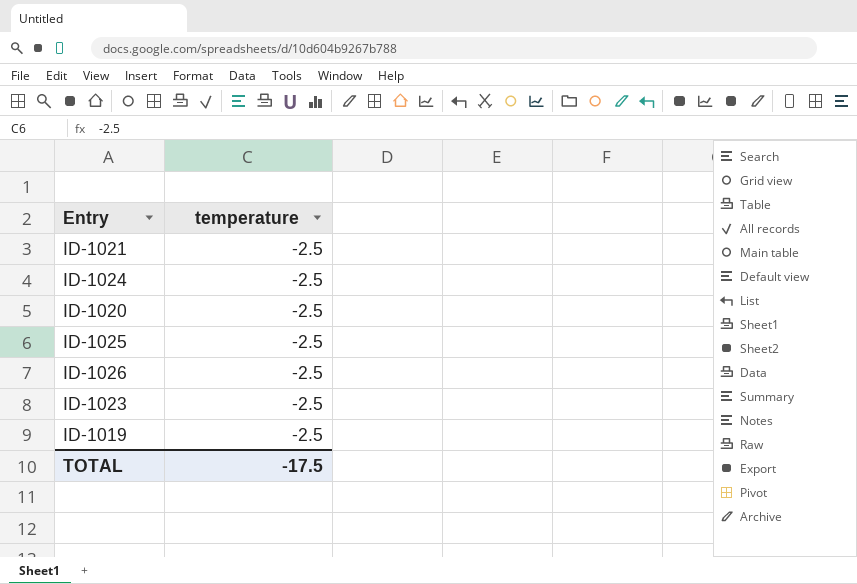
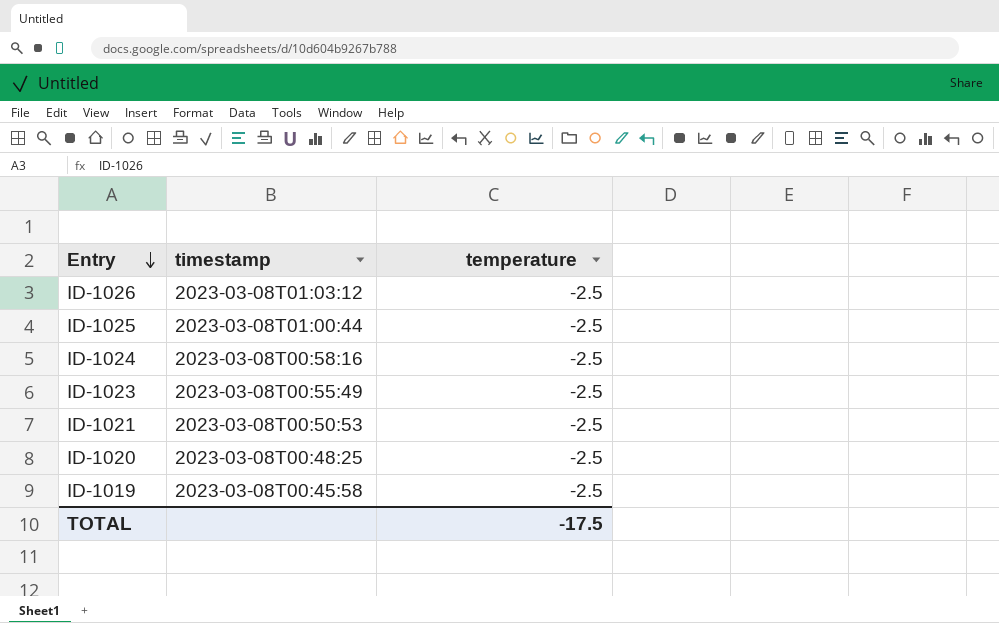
row order: none -> Entry descending
column timestamp | position: none -> 2

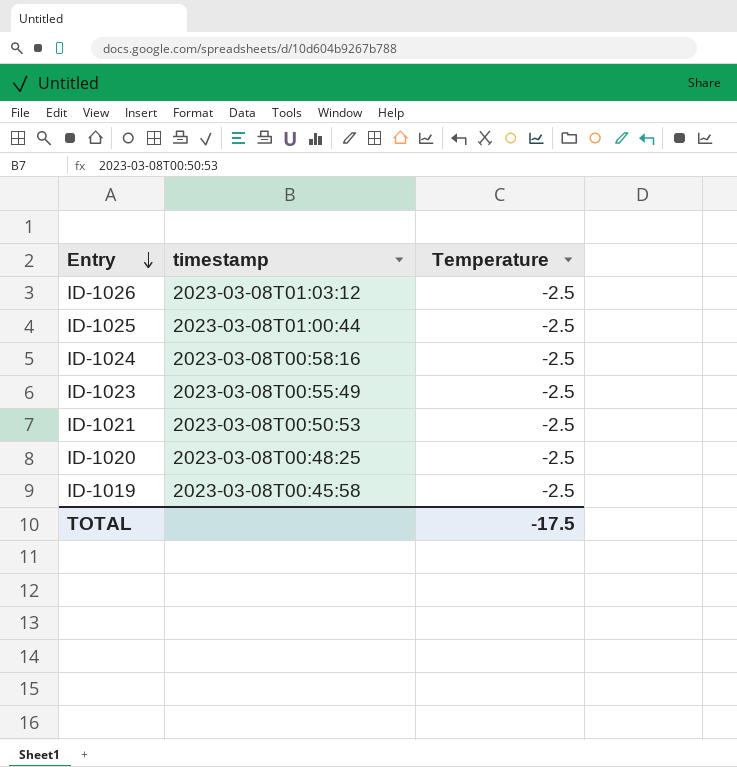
column name: temperature -> Temperature

